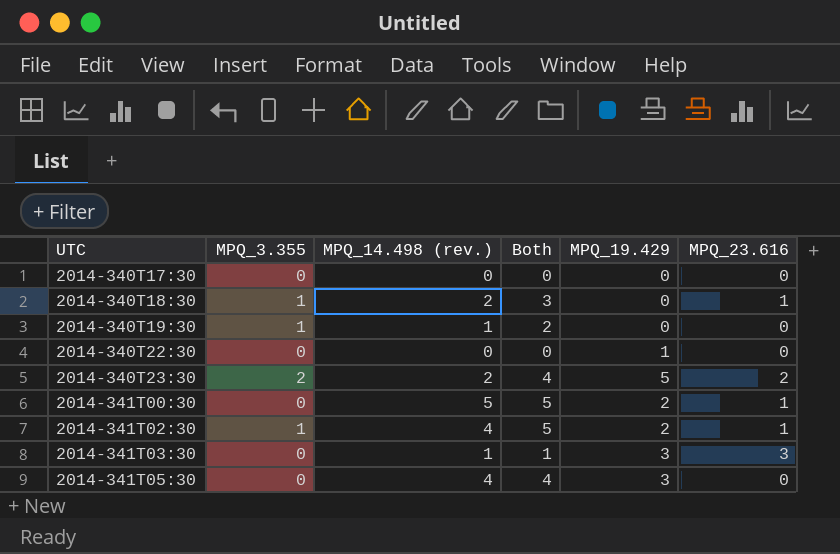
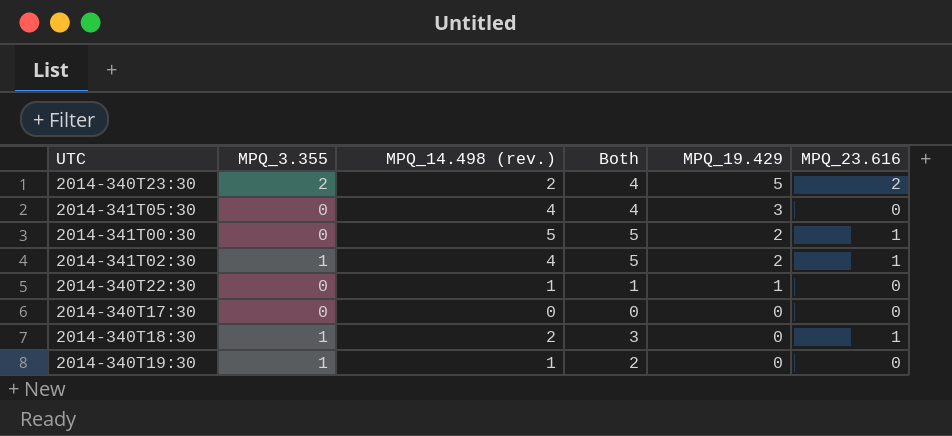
row order: UTC ascending -> MPQ_19.429 descending
row 2014-341T03:30: 0 | 1 | 1 | 3 | 3 -> none
2014-340T22:30 | MPQ_14.498 (rev.): 0 -> 1
2014-340T22:30 | Both: 0 -> 1

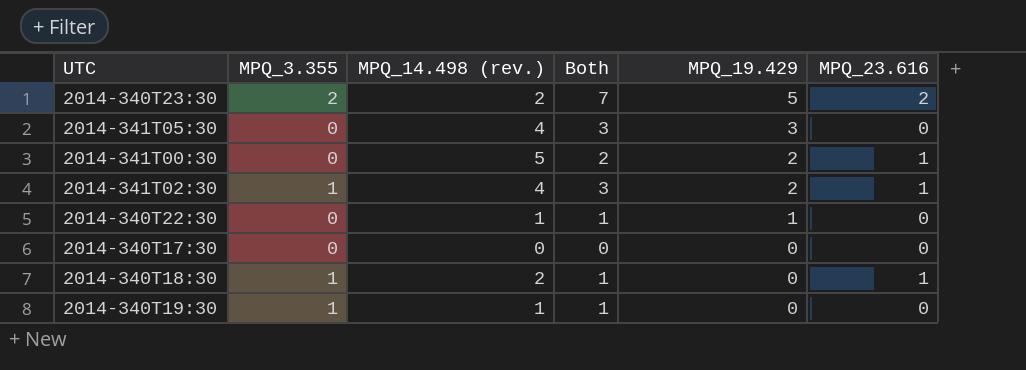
column Both | formula: [MPQ_3.355] + [MPQ_14.498 (rev.)] -> [MPQ_3.355] + [MPQ_19.429]

